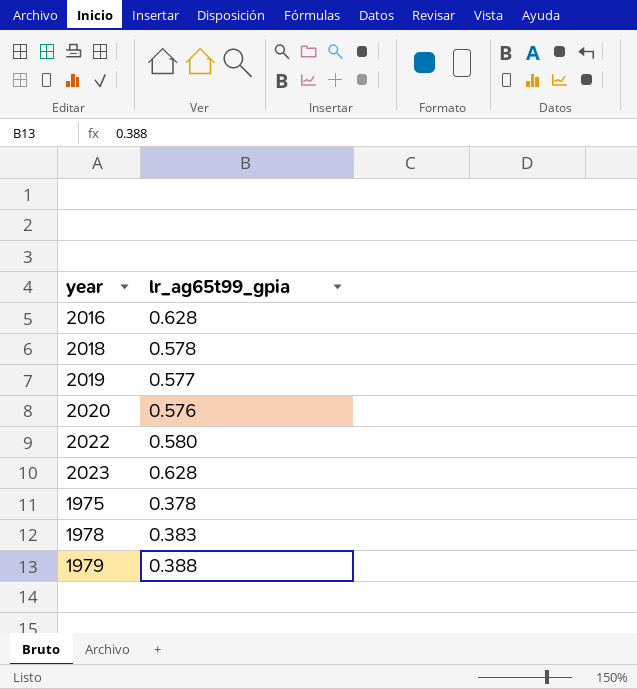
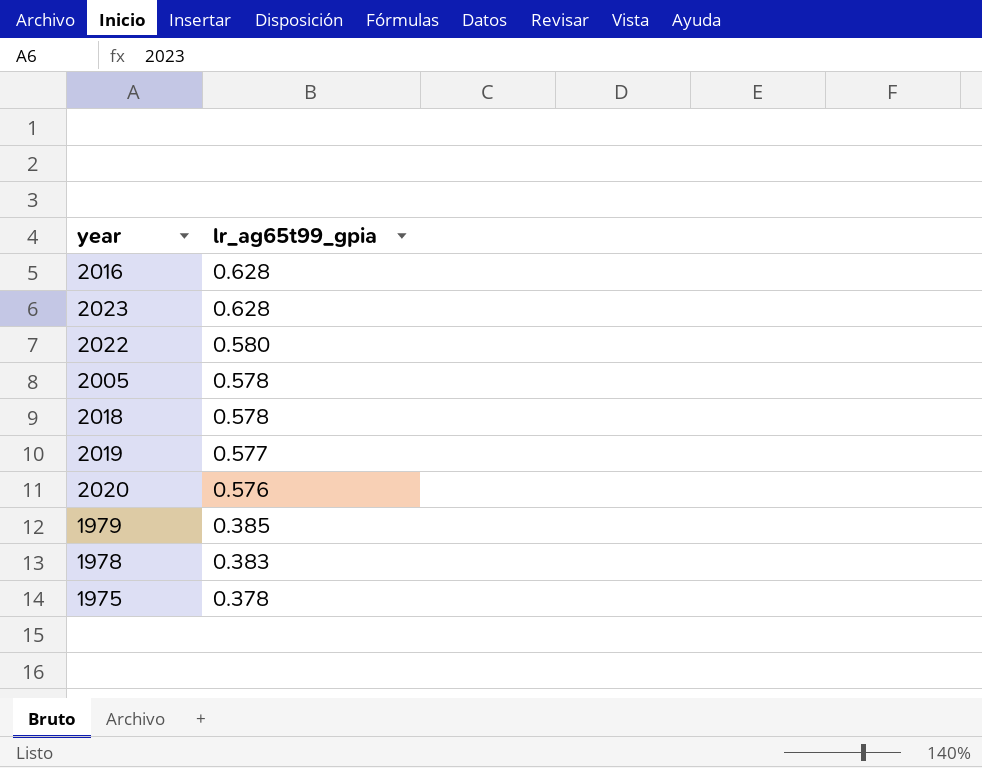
row order: none -> lr_ag65t99_gpia descending
row 2005: none -> 0.578
1979 | lr_ag65t99_gpia: 0.388 -> 0.385

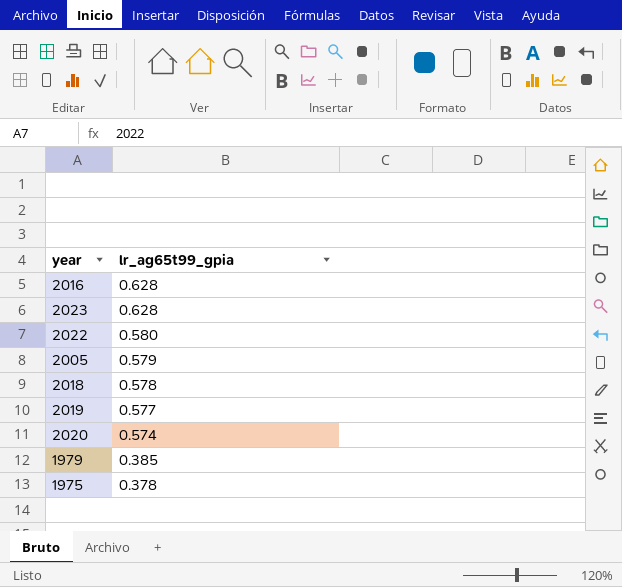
row 1978: 0.383 -> none
2005 | lr_ag65t99_gpia: 0.578 -> 0.579
2020 | lr_ag65t99_gpia: 0.576 -> 0.574

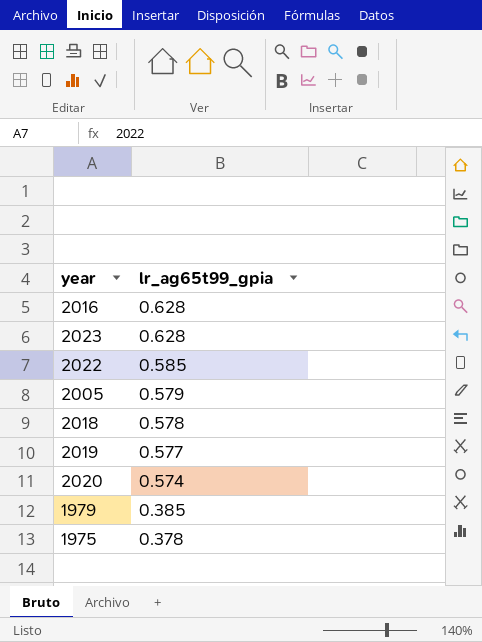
2022 | lr_ag65t99_gpia: 0.580 -> 0.585

